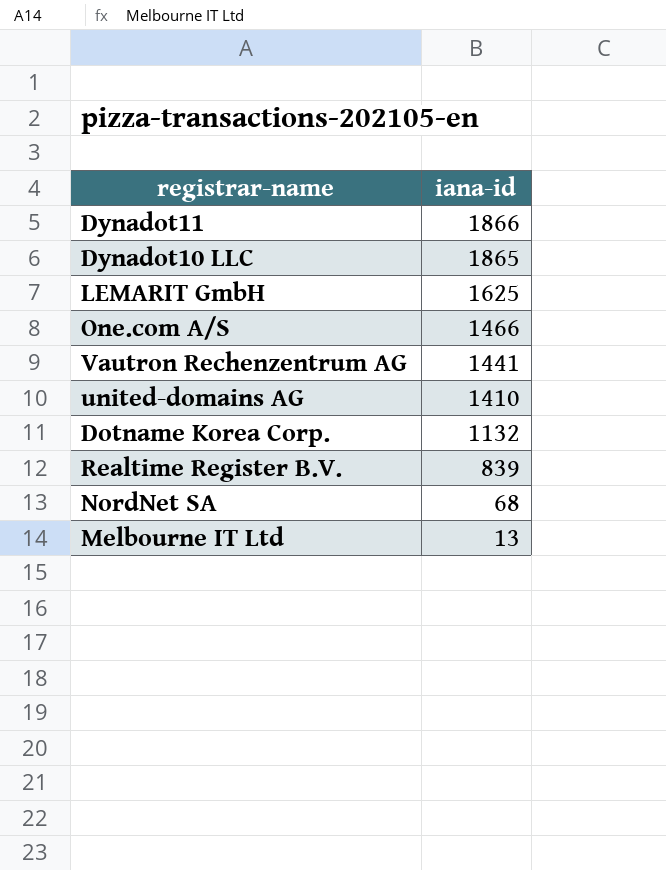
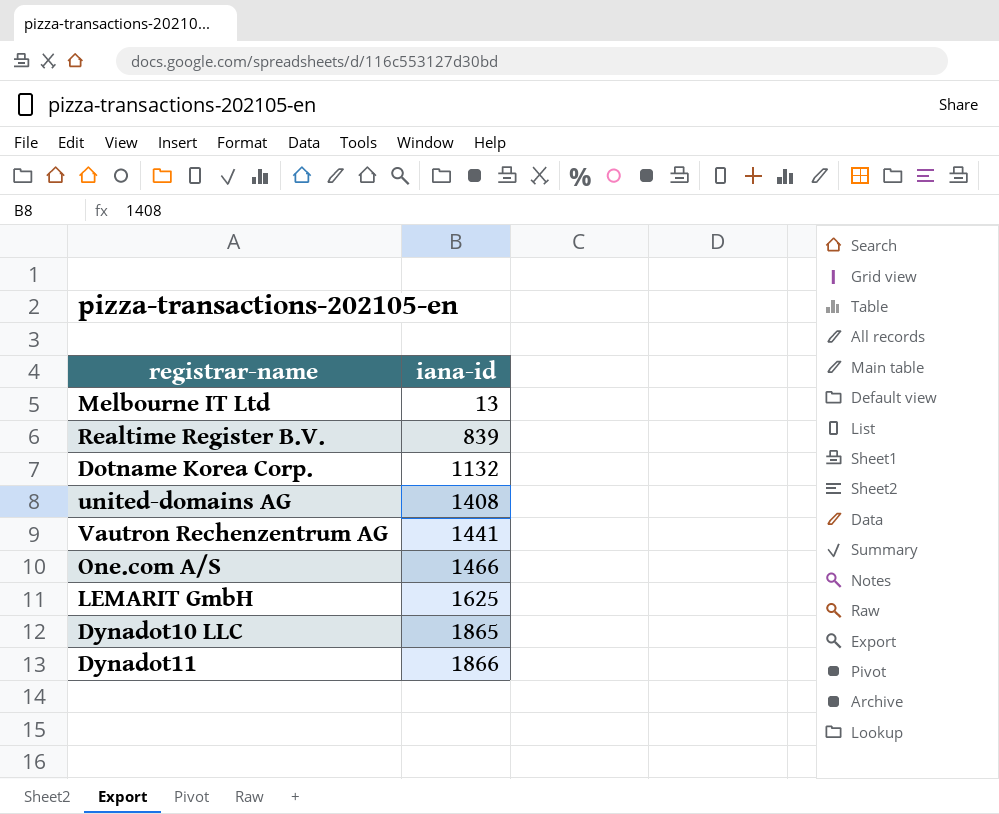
row order: iana-id descending -> iana-id ascending
row NordNet SA: 68 -> none
united-domains AG | iana-id: 1410 -> 1408

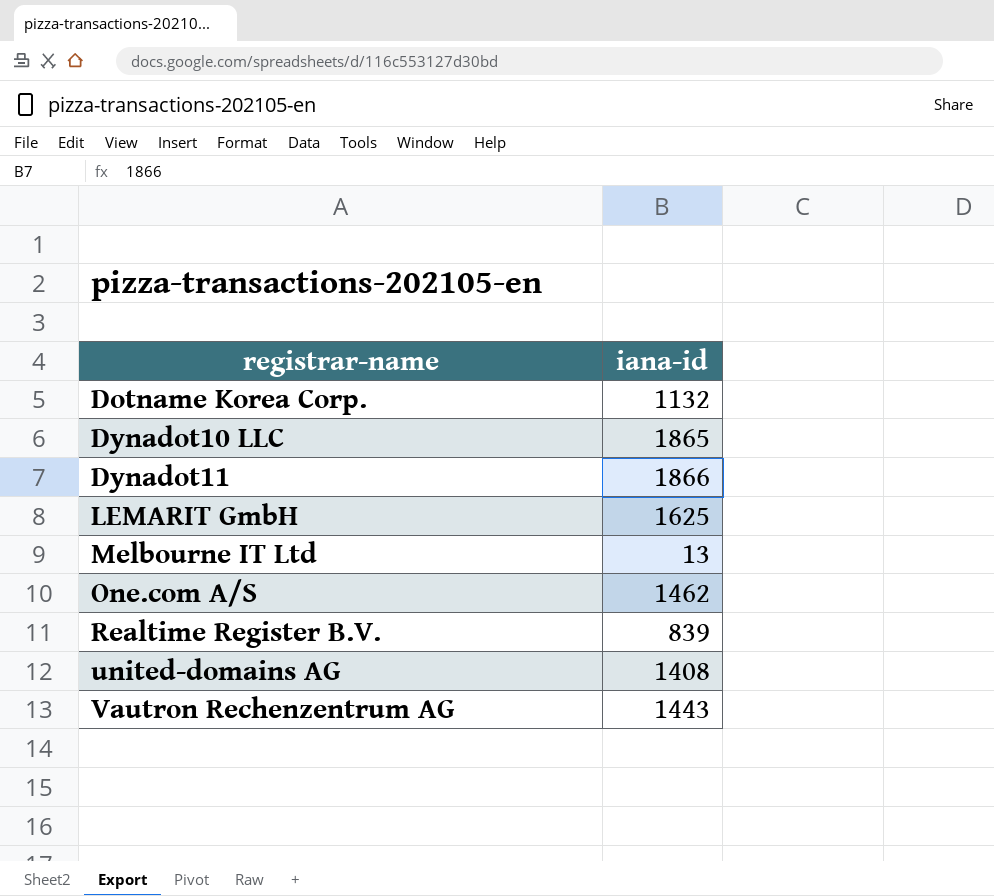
row order: iana-id ascending -> registrar-name ascending
One.com A/S | iana-id: 1466 -> 1462
Vautron Rechenzentrum AG | iana-id: 1441 -> 1443

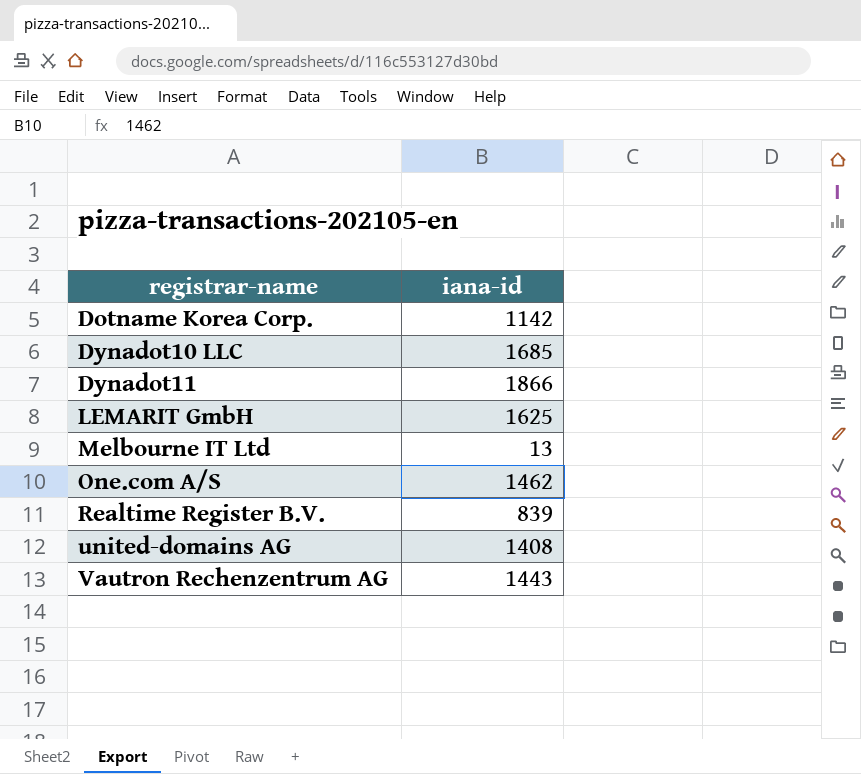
Dotname Korea Corp. | iana-id: 1132 -> 1142
Dynadot10 LLC | iana-id: 1865 -> 1685

